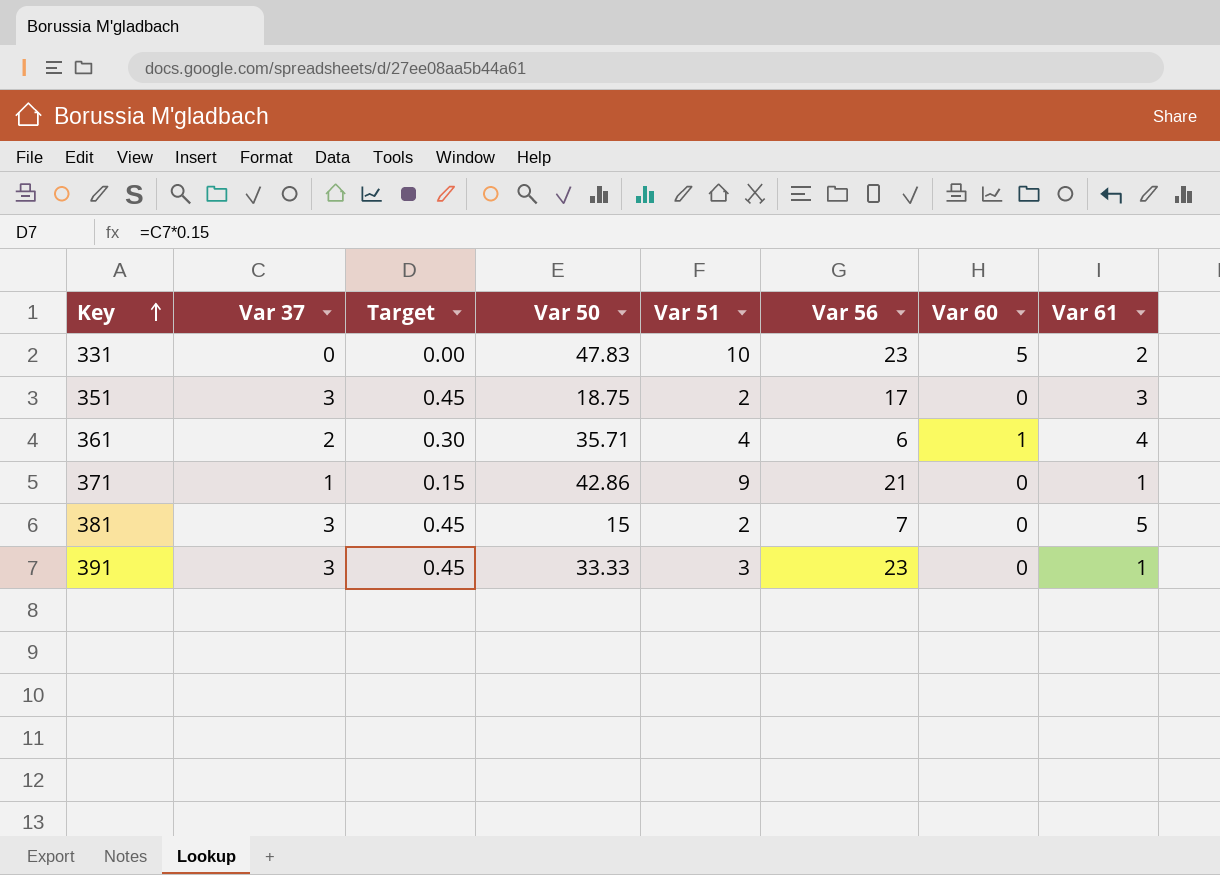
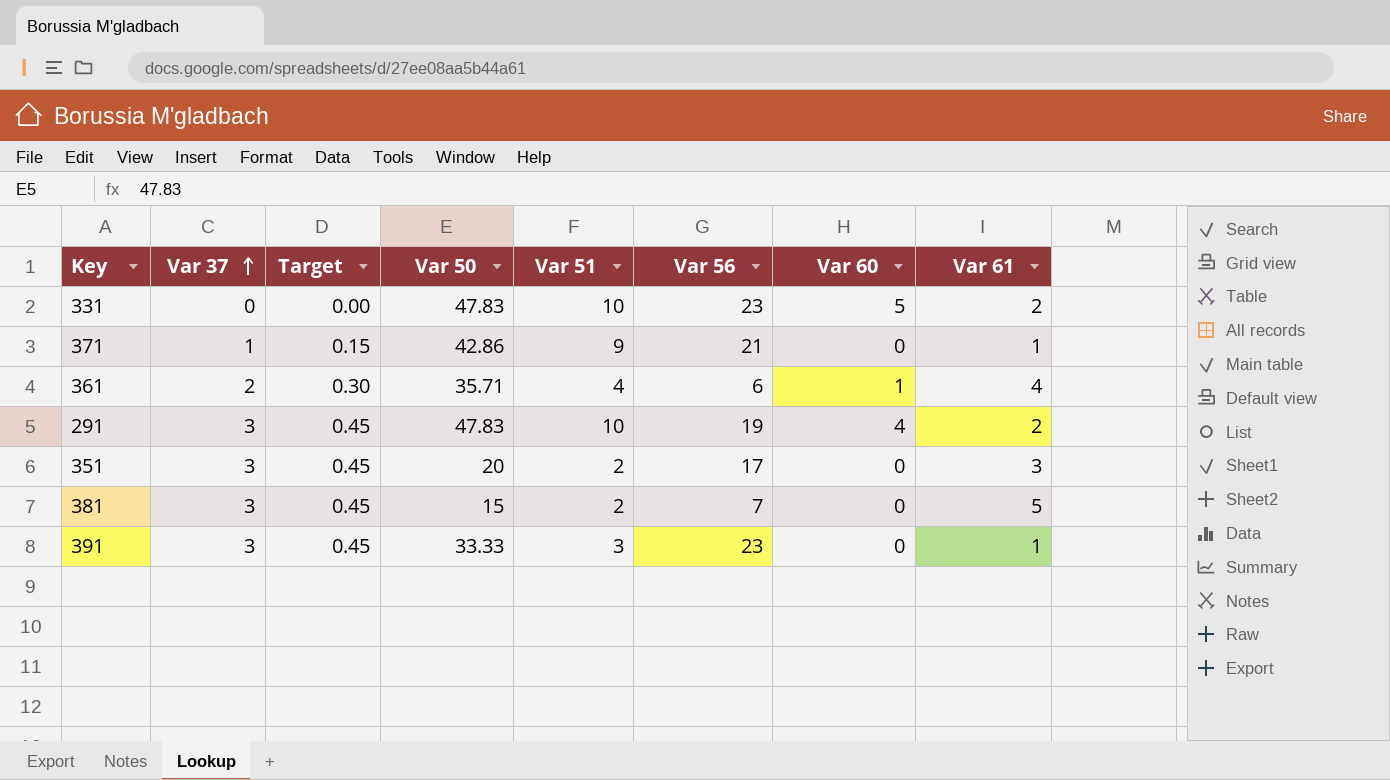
row order: Key ascending -> Var 37 ascending
row 291: none -> 3 | 0.45 | 47.83 | 10 | 19 | 4 | 2
351 | Var 50: 18.75 -> 20

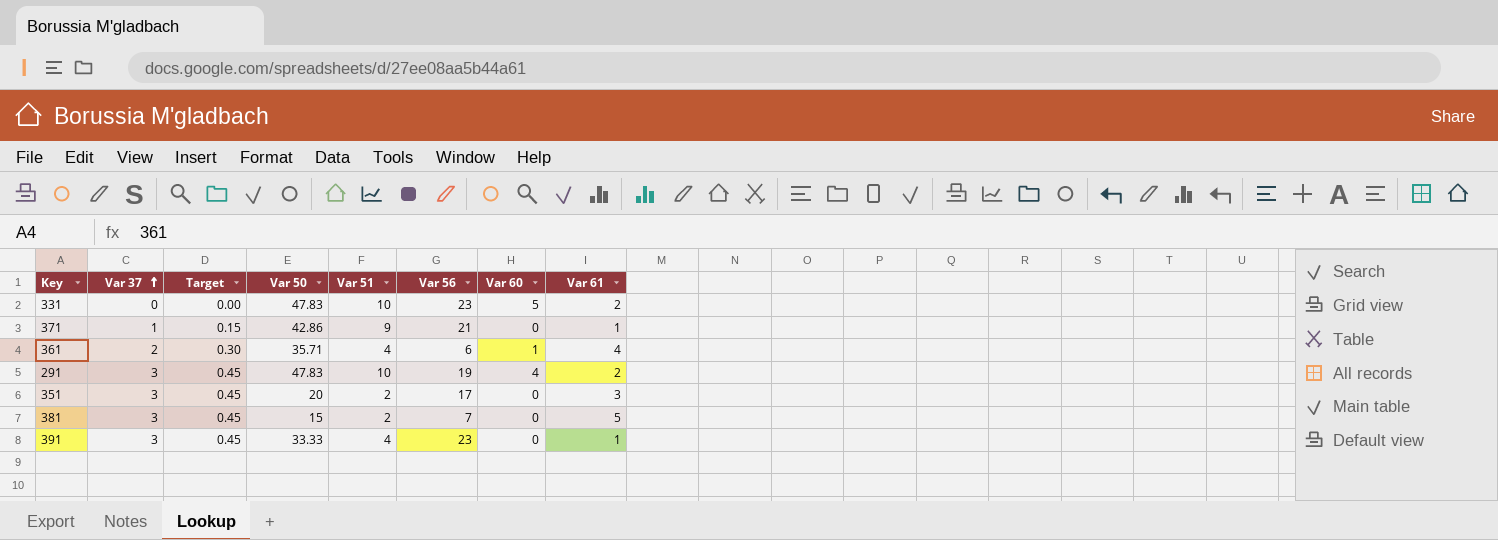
391 | Var 51: 3 -> 4

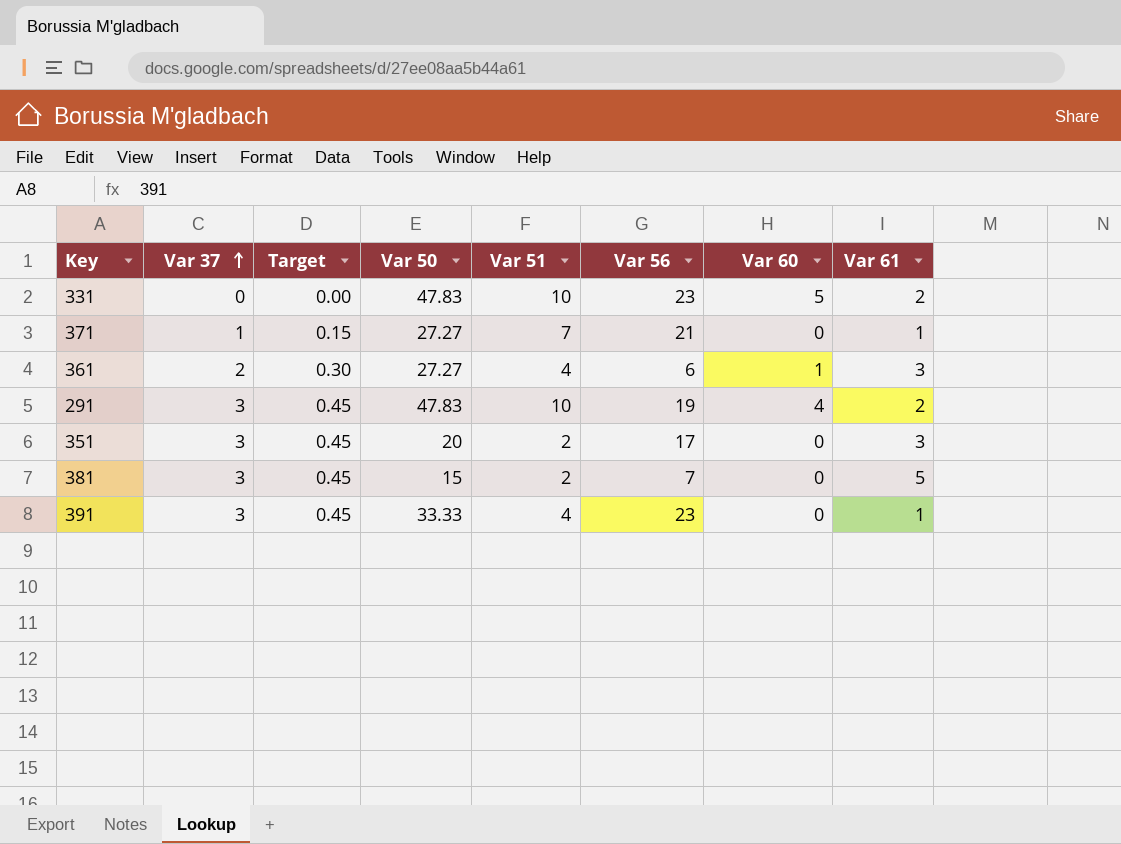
371 | Var 50: 42.86 -> 27.27
371 | Var 51: 9 -> 7
361 | Var 50: 35.71 -> 27.27
361 | Var 61: 4 -> 3

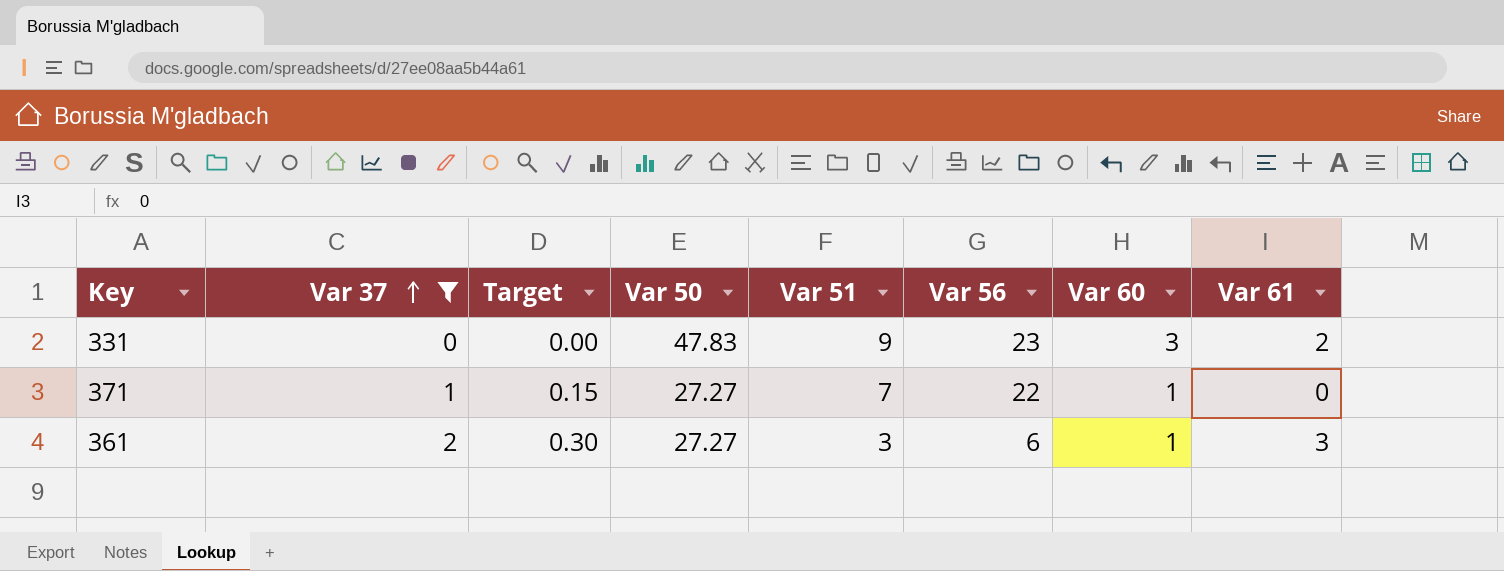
filter: none -> Var 37 != 3
331 | Var 51: 10 -> 9
331 | Var 60: 5 -> 3
371 | Var 56: 21 -> 22
371 | Var 60: 0 -> 1
371 | Var 61: 1 -> 0
361 | Var 51: 4 -> 3

